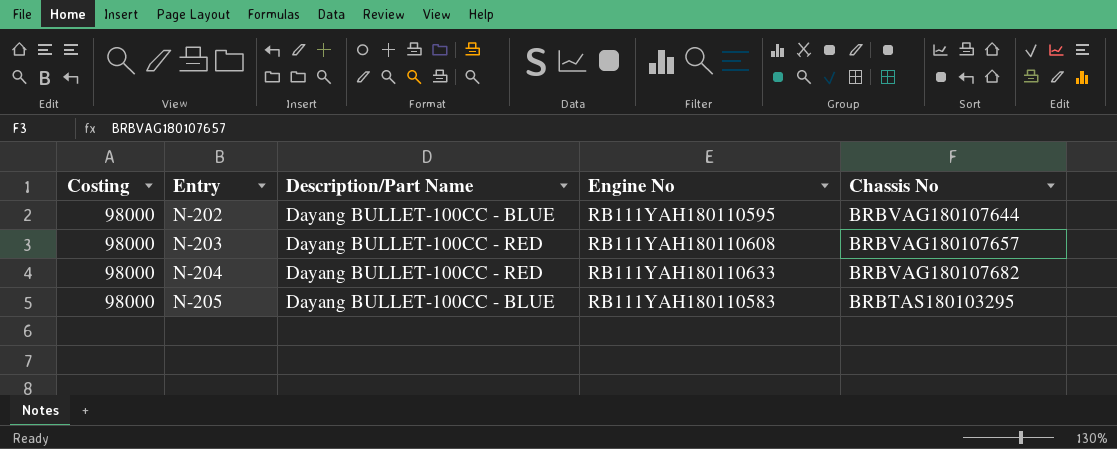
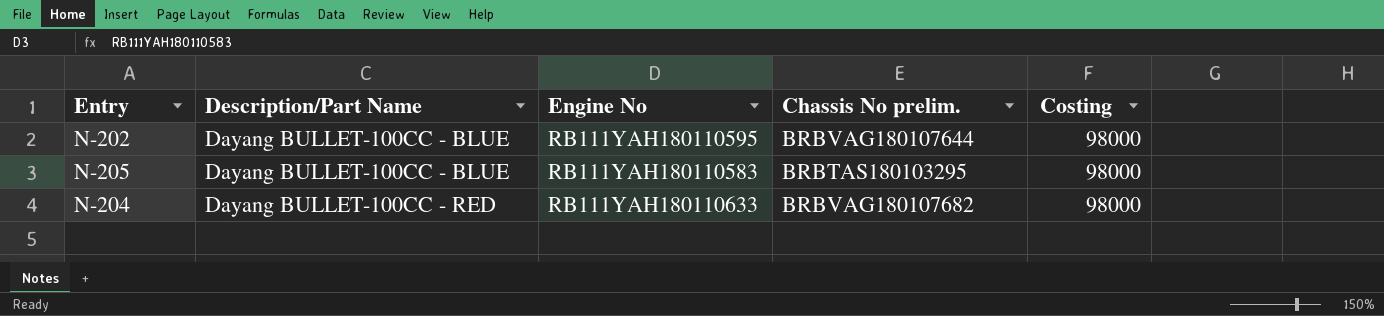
row order: Entry ascending -> Description/Part Name ascending
column name: Chassis No -> Chassis No prelim.
column Costing | position: 1 -> 5
row N-203: 98000 | Dayang BULLET-100CC - RED | RB111YAH180110608 | BRBVAG180107657 -> none

